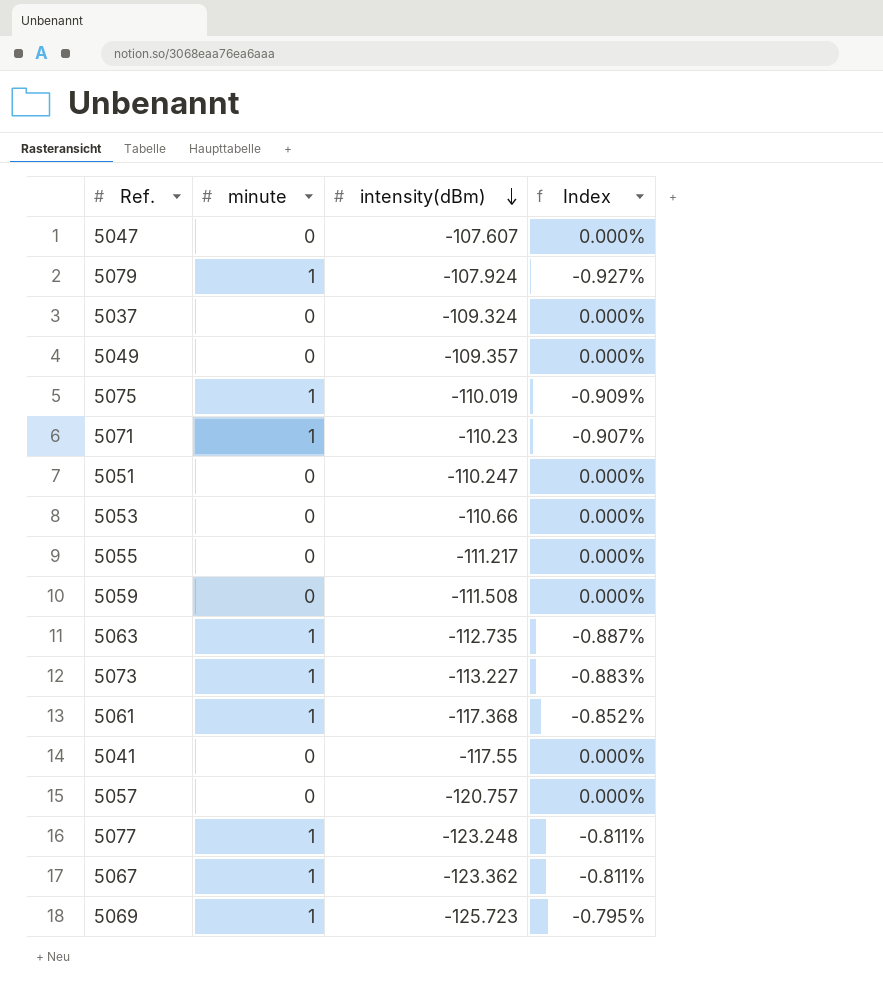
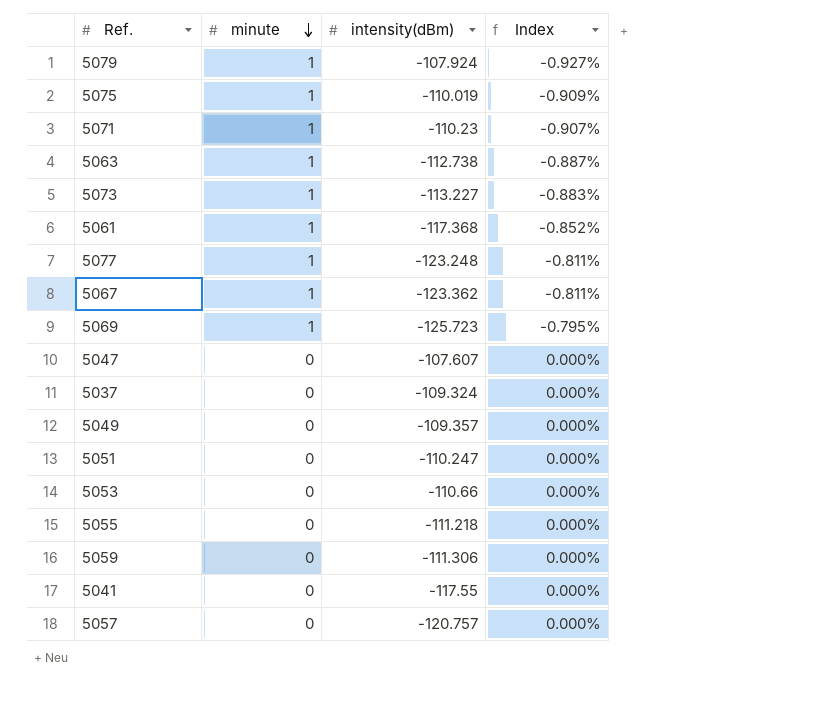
row order: intensity(dBm) descending -> minute descending
5063 | intensity(dBm): -112.735 -> -112.738
5055 | intensity(dBm): -111.217 -> -111.218
5059 | intensity(dBm): -111.508 -> -111.306

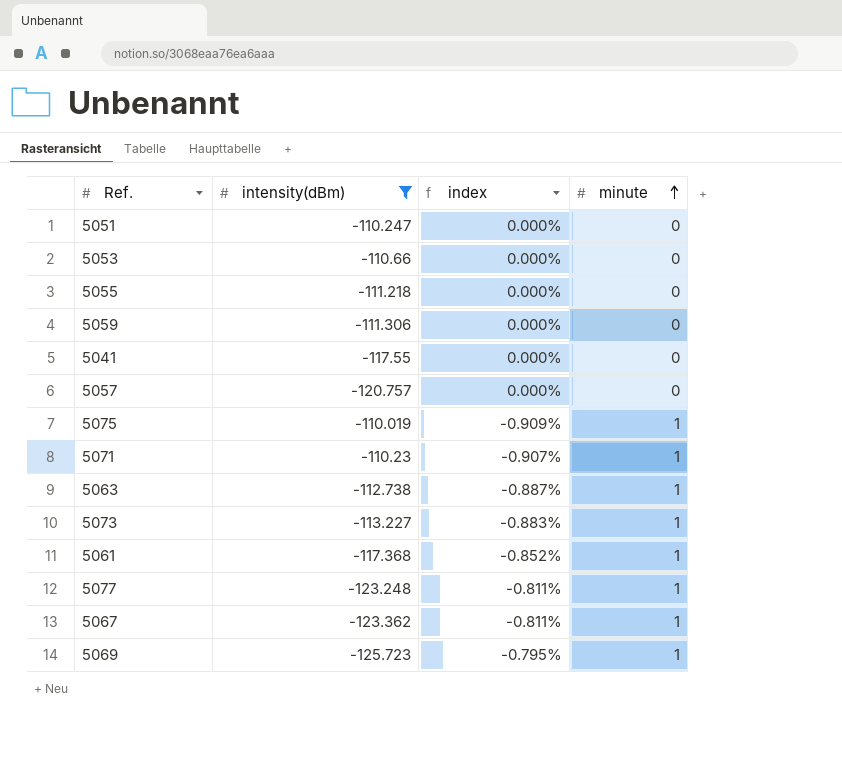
filter: none -> intensity(dBm) <= -110.019
row order: minute descending -> minute ascending
column name: Index -> index
column minute | position: 2 -> 4

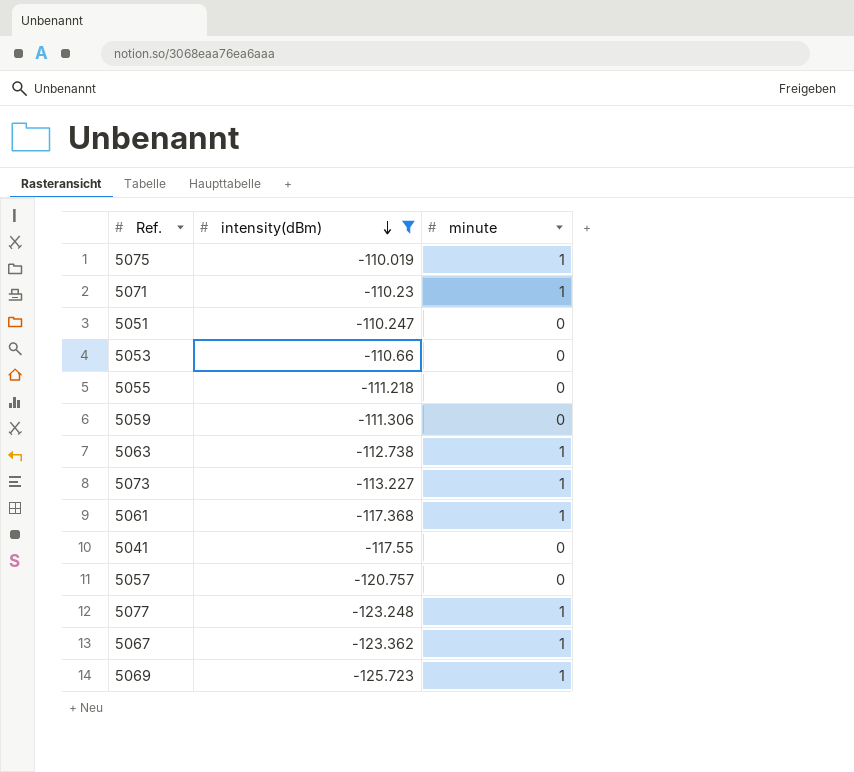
row order: minute ascending -> intensity(dBm) descending
column index | formula: [minute] / [intensity(dBm)] -> none

